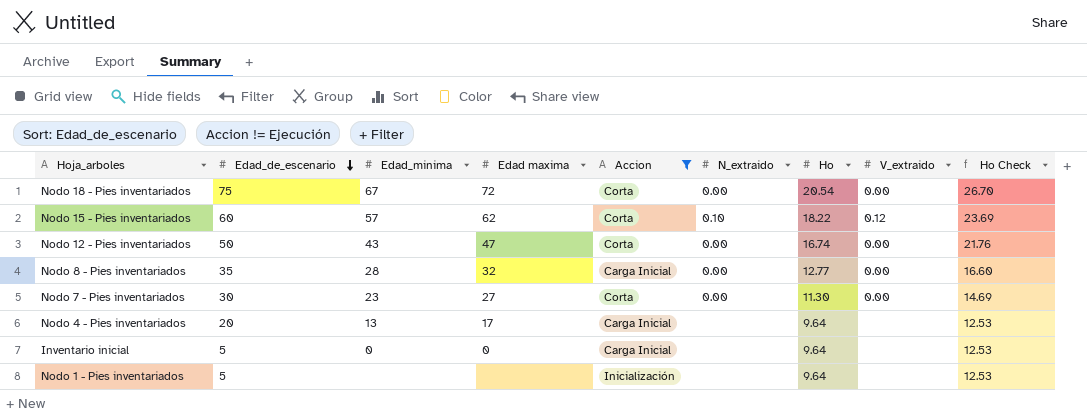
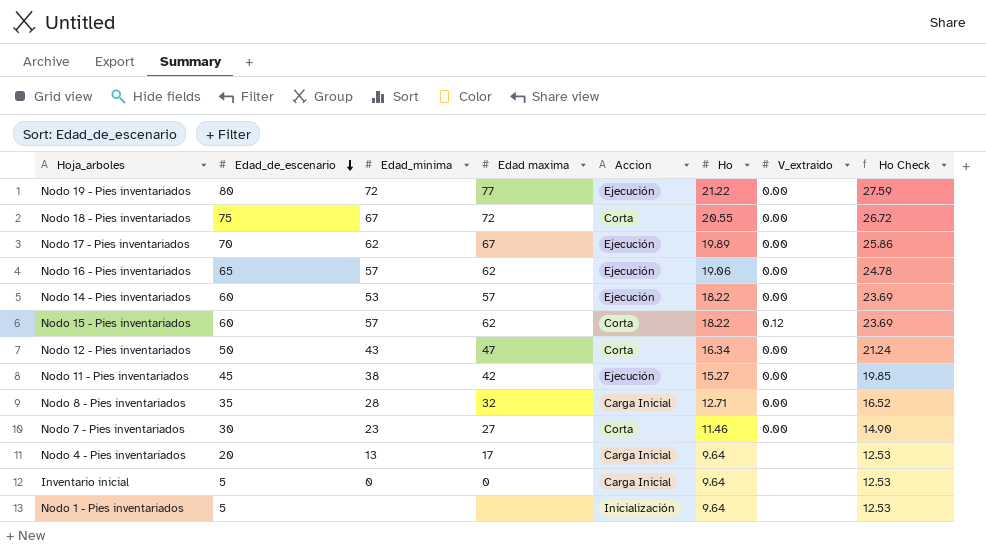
filter: Accion != Ejecución -> none
column N_extraido | position: 6 -> none
Nodo 18 - Pies inventariados | Ho: 20.54 -> 20.55
Nodo 18 - Pies inventariados | Ho Check: 26.70 -> 26.72
Nodo 12 - Pies inventariados | Ho: 16.74 -> 16.34
Nodo 12 - Pies inventariados | Ho Check: 21.76 -> 21.24
Nodo 8 - Pies inventariados | Ho: 12.77 -> 12.71
Nodo 8 - Pies inventariados | Ho Check: 16.60 -> 16.52
Nodo 7 - Pies inventariados | Ho: 11.30 -> 11.46
Nodo 7 - Pies inventariados | Ho Check: 14.69 -> 14.90

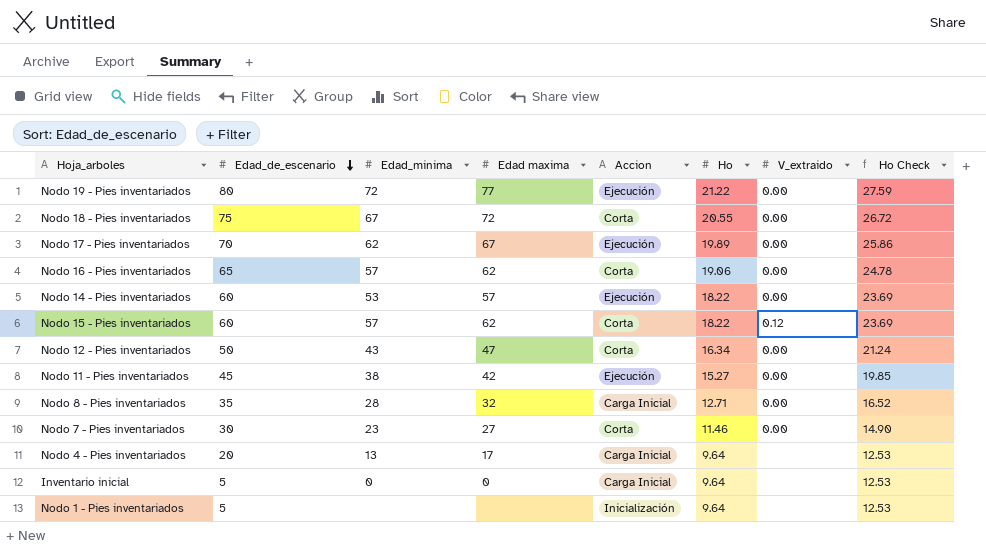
Nodo 16 - Pies inventariados | Accion: Ejecución -> Corta

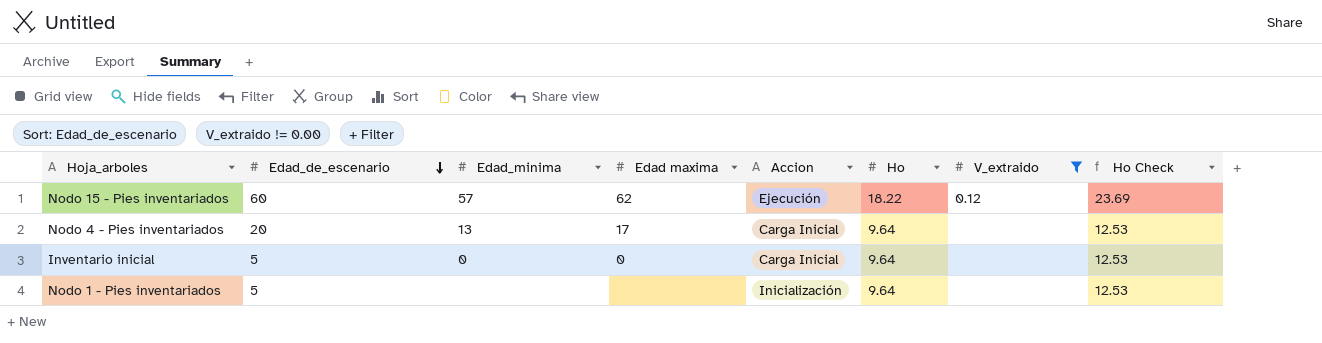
filter: none -> V_extraido != 0.00
Nodo 15 - Pies inventariados | Accion: Corta -> Ejecución

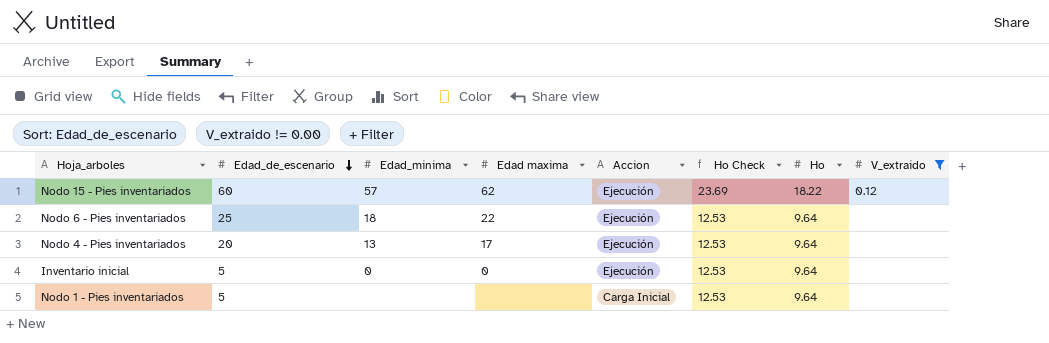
column Ho Check | position: 8 -> 6
row Nodo 6 - Pies inventariados: none -> 25 | 18 | 22 | Ejecución | 12.53 | 9.64 | none
Nodo 4 - Pies inventariados | Accion: Carga Inicial -> Ejecución
Inventario inicial | Accion: Carga Inicial -> Ejecución
Nodo 1 - Pies inventariados | Accion: Inicialización -> Carga Inicial

